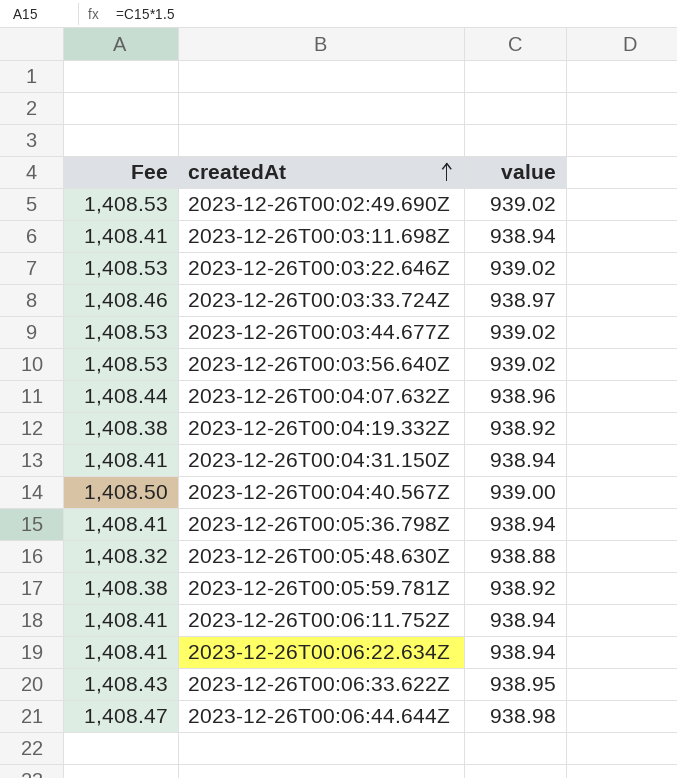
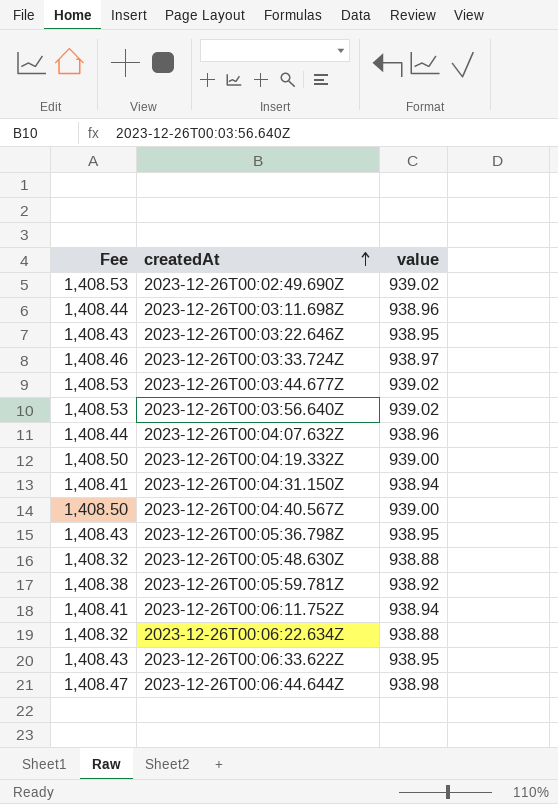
2023-12-26T00:03:11.698Z | Fee: 1,408.41 -> 1,408.44
2023-12-26T00:03:11.698Z | value: 938.94 -> 938.96
2023-12-26T00:03:22.646Z | Fee: 1,408.53 -> 1,408.43
2023-12-26T00:03:22.646Z | value: 939.02 -> 938.95
2023-12-26T00:04:19.332Z | Fee: 1,408.38 -> 1,408.50
2023-12-26T00:04:19.332Z | value: 938.92 -> 939.00
2023-12-26T00:05:36.798Z | Fee: 1,408.41 -> 1,408.43
2023-12-26T00:05:36.798Z | value: 938.94 -> 938.95
2023-12-26T00:06:22.634Z | Fee: 1,408.41 -> 1,408.32
2023-12-26T00:06:22.634Z | value: 938.94 -> 938.88

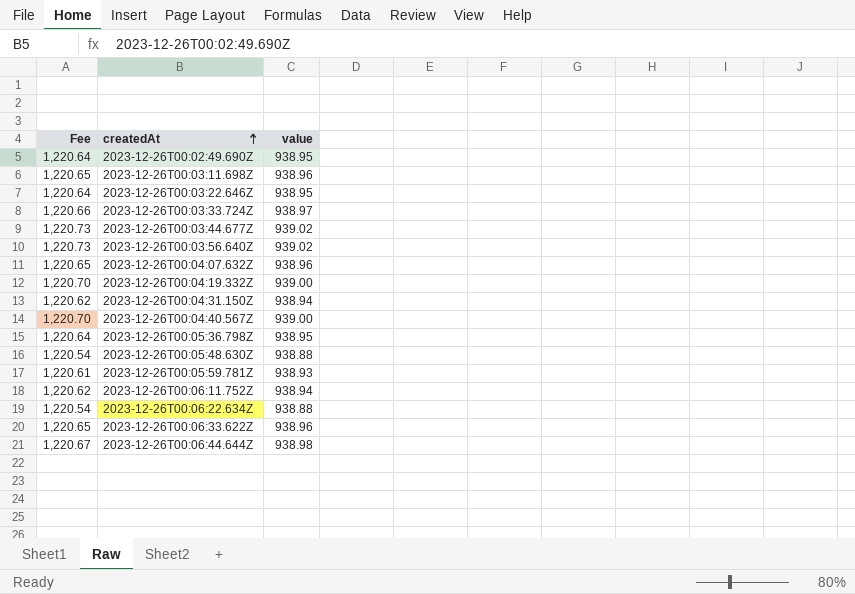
column Fee | formula: [value] * 1.5 -> [value] * 1.3
2023-12-26T00:02:49.690Z | value: 939.02 -> 938.95
2023-12-26T00:05:59.781Z | value: 938.92 -> 938.93
2023-12-26T00:06:33.622Z | value: 938.95 -> 938.96

